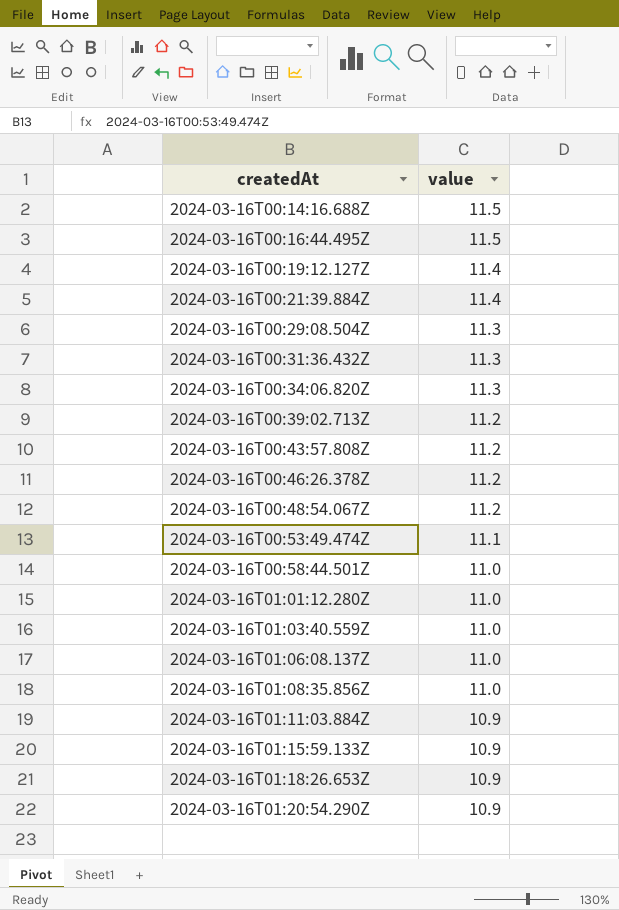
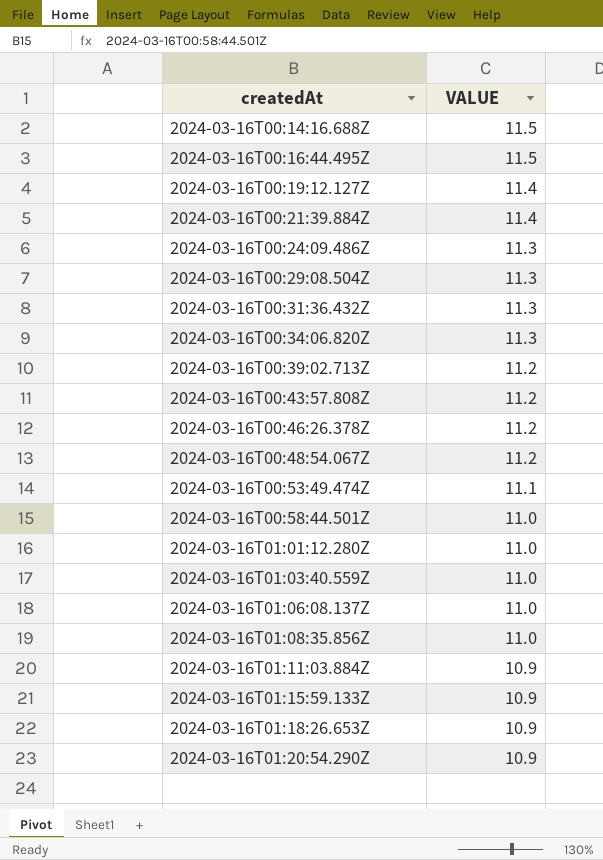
column name: value -> VALUE
row 2024-03-16T00:24:09.486Z: none -> 11.3

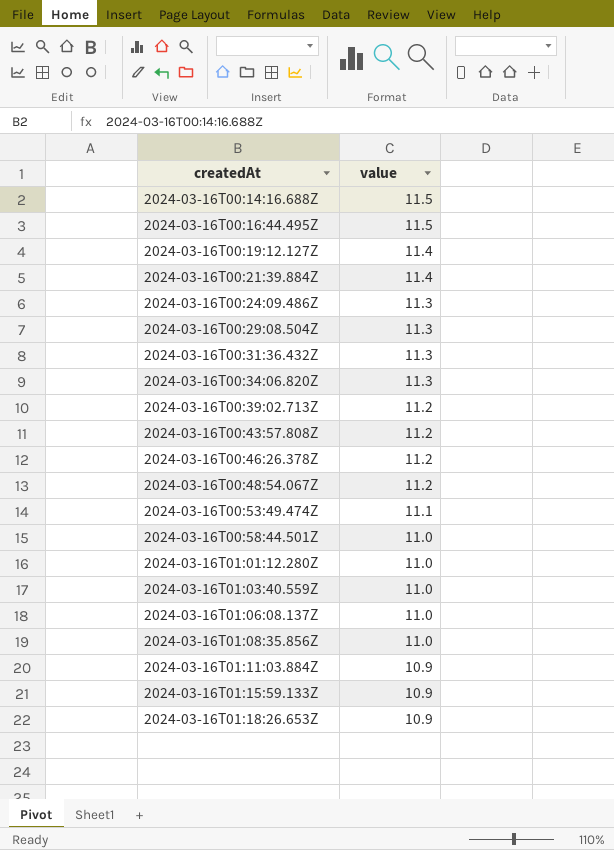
column name: VALUE -> value
row 2024-03-16T01:20:54.290Z: 10.9 -> none

